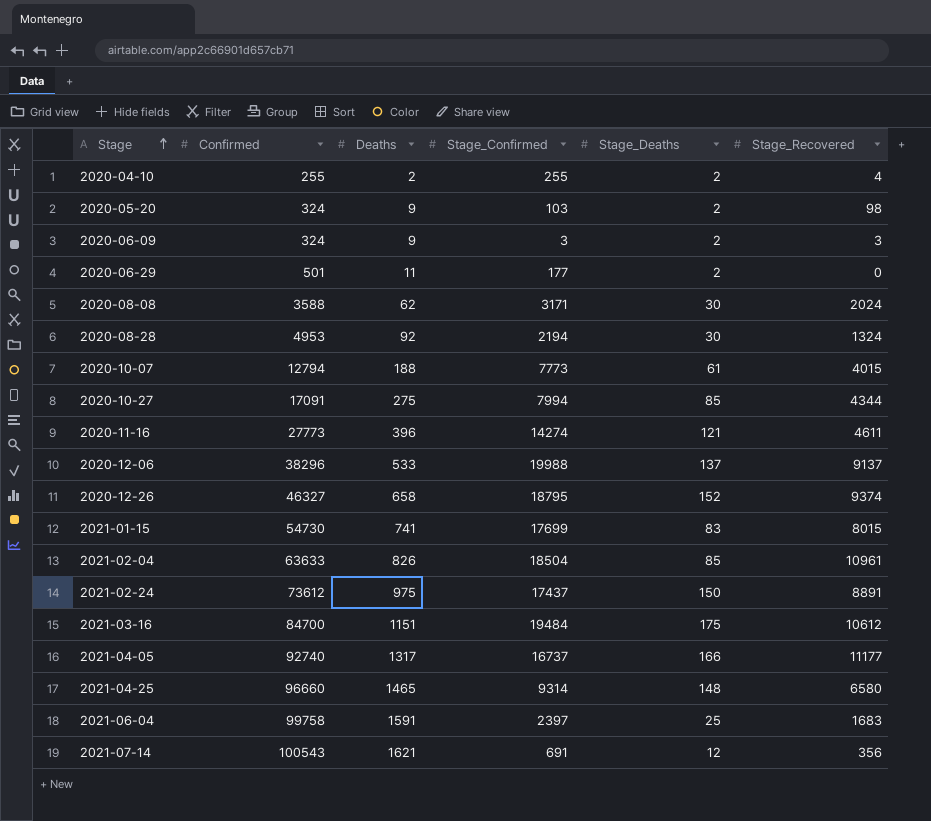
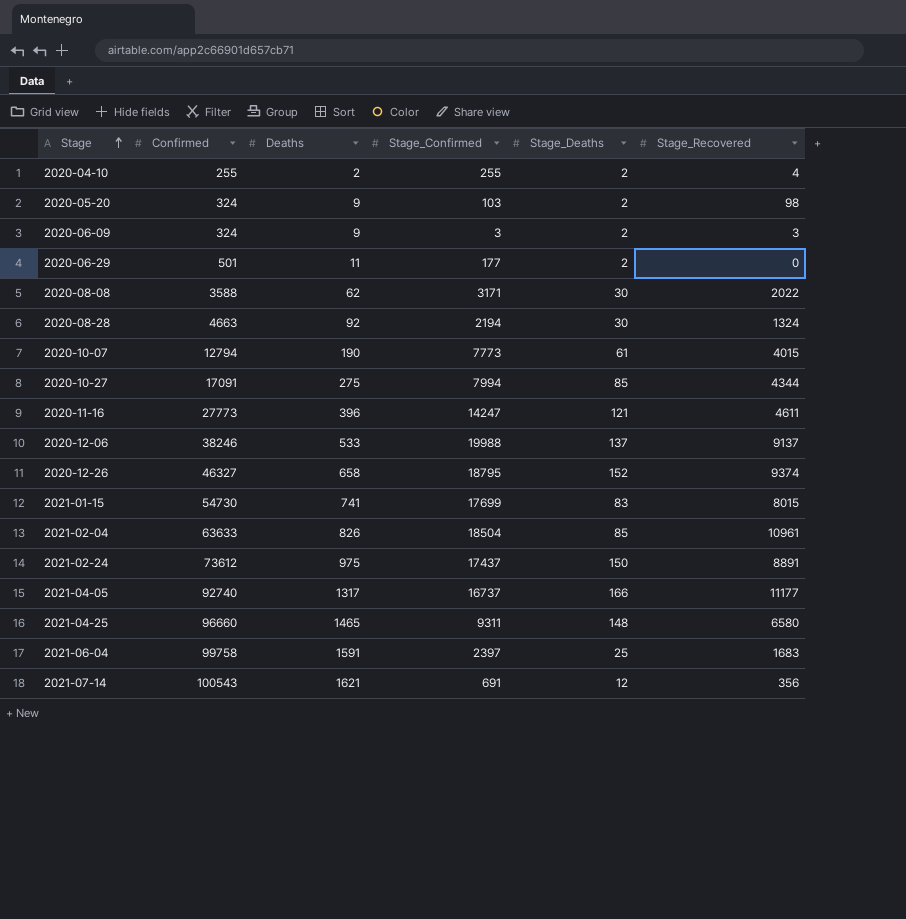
row 2021-03-16: 84700 | 1151 | 19484 | 175 | 10612 -> none
2020-08-08 | Stage_Recovered: 2024 -> 2022
2020-08-28 | Confirmed: 4953 -> 4663
2020-10-07 | Deaths: 188 -> 190
2020-11-16 | Stage_Confirmed: 14274 -> 14247
2020-12-06 | Confirmed: 38296 -> 38246
2021-04-25 | Stage_Confirmed: 9314 -> 9311

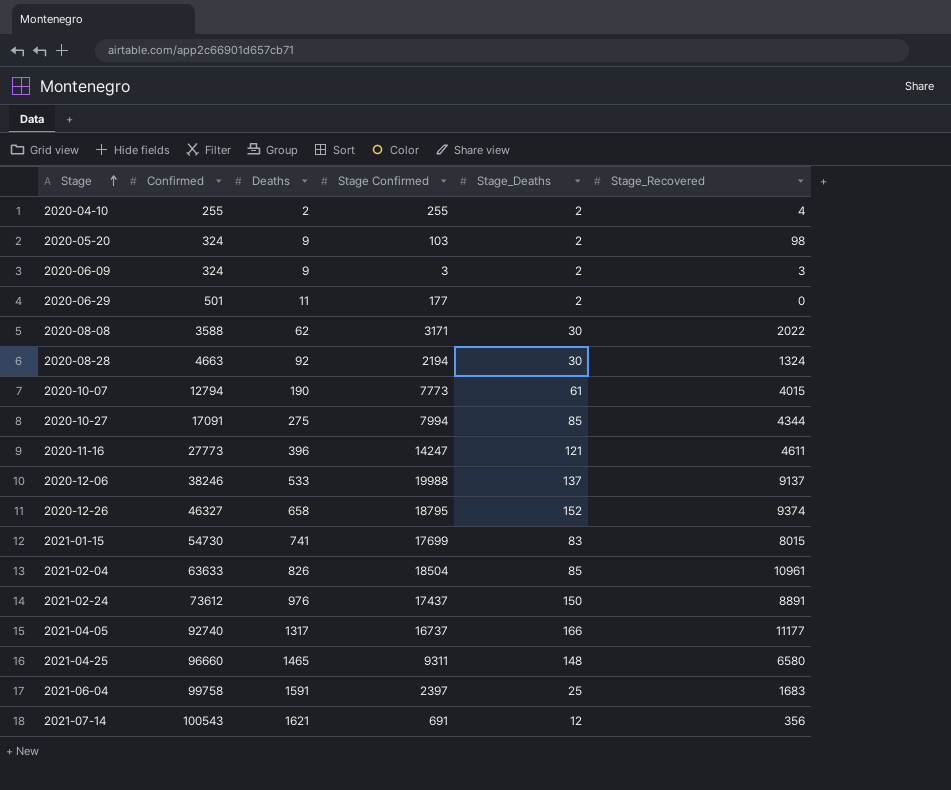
column name: Stage_Confirmed -> Stage Confirmed
2021-02-24 | Deaths: 975 -> 976

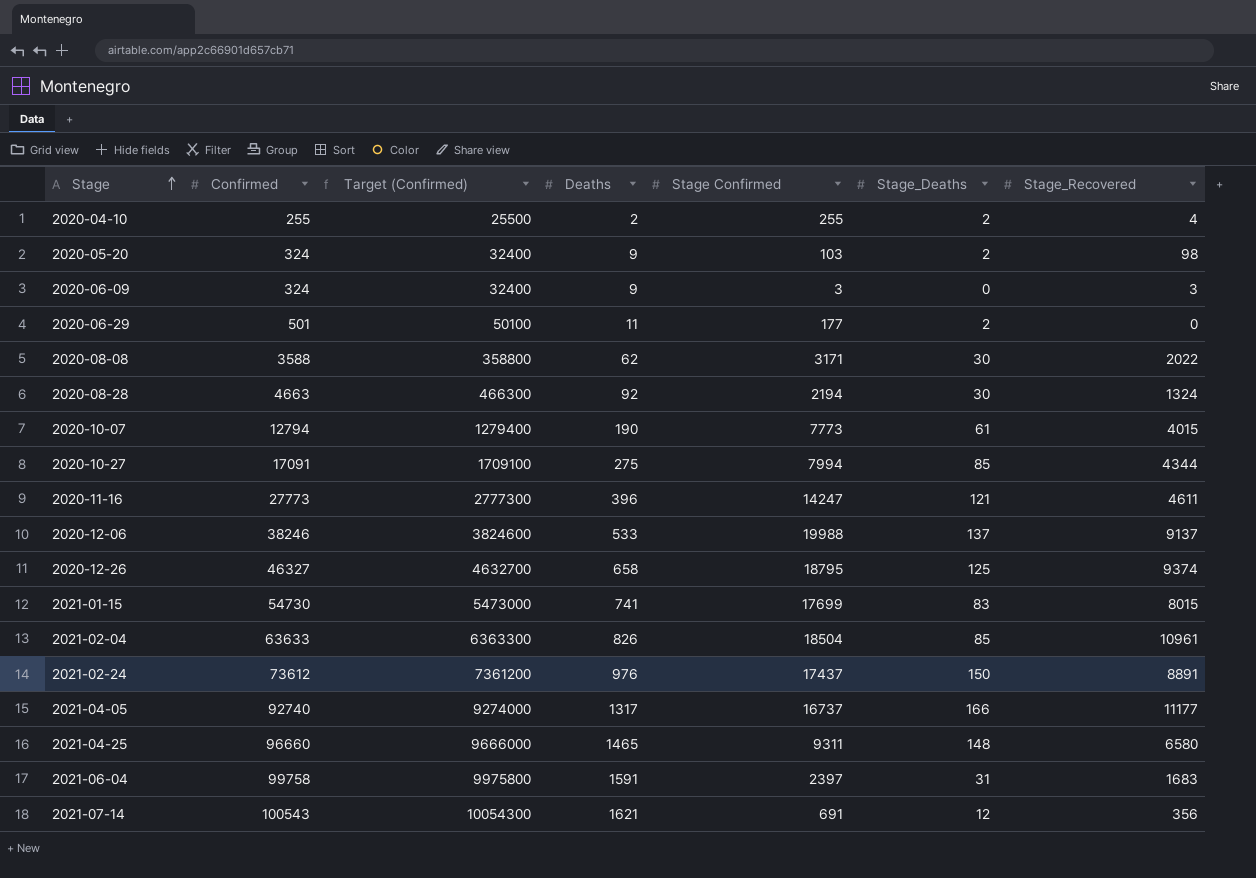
column Target (Confirmed) | formula: none -> [Confirmed] * 100
2020-06-09 | Stage_Deaths: 2 -> 0
2020-12-26 | Stage_Deaths: 152 -> 125
2021-06-04 | Stage_Deaths: 25 -> 31

